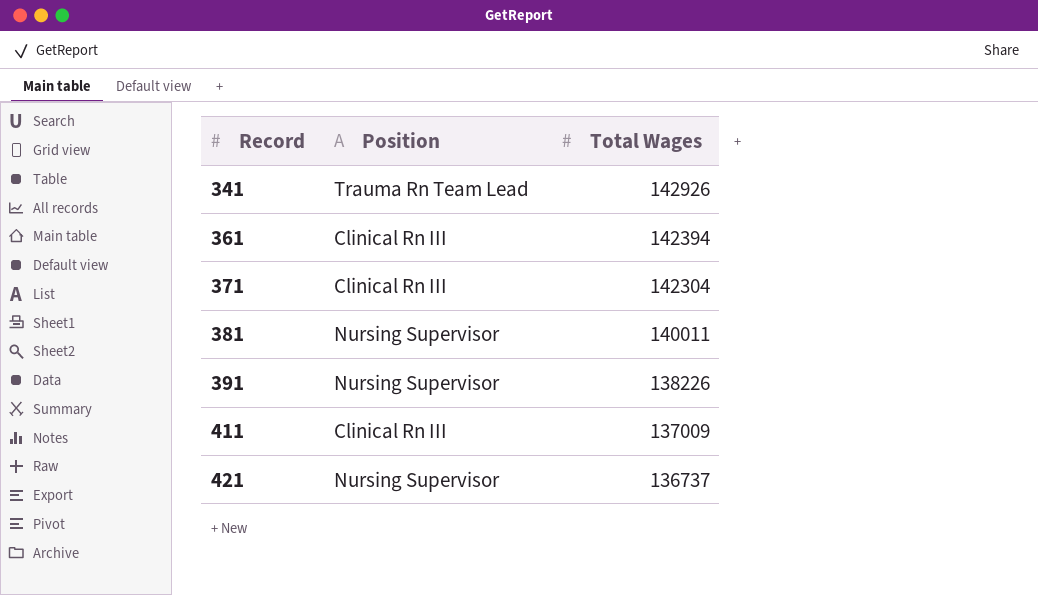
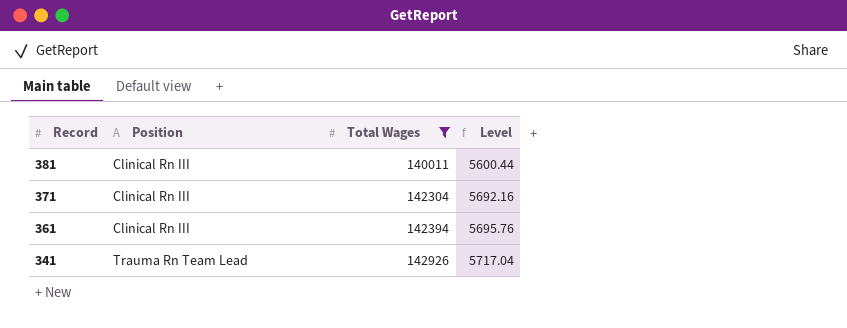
filter: none -> Total Wages >= 140011
row order: Record ascending -> Record descending
column Level | formula: none -> [Total Wages] * 0.04
381 | Position: Nursing Supervisor -> Clinical Rn III

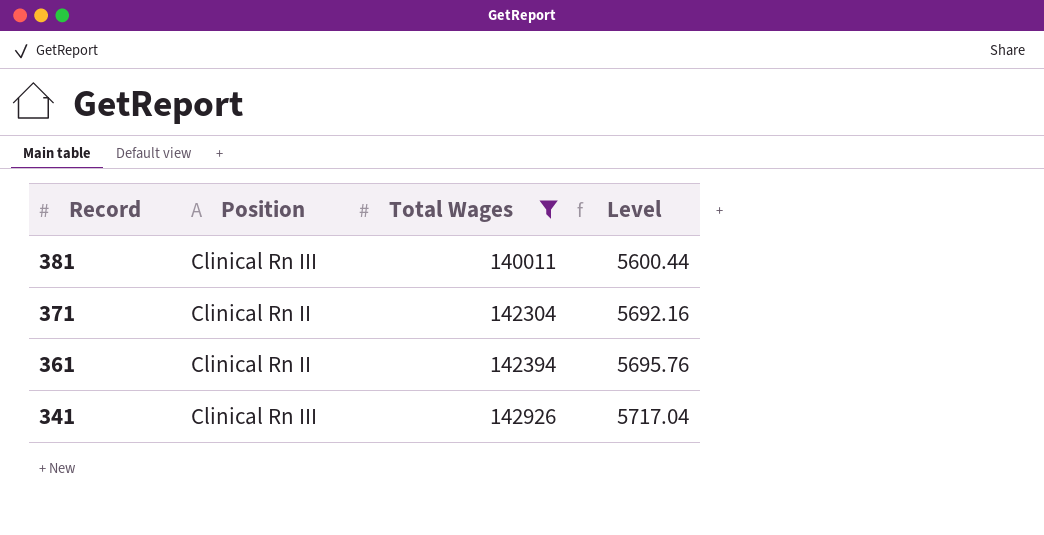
371 | Position: Clinical Rn III -> Clinical Rn II
361 | Position: Clinical Rn III -> Clinical Rn II
341 | Position: Trauma Rn Team Lead -> Clinical Rn III

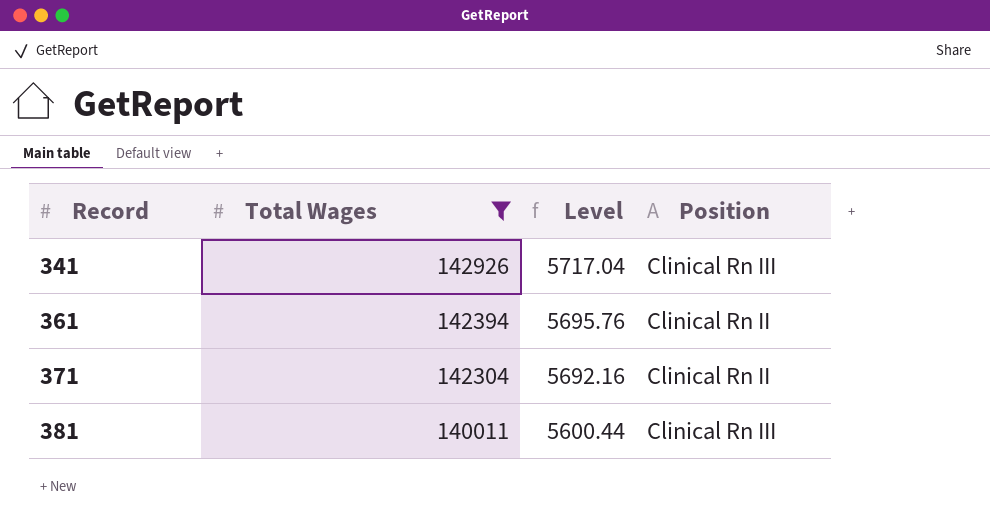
row order: Record descending -> Record ascending
column Position | position: 2 -> 4

